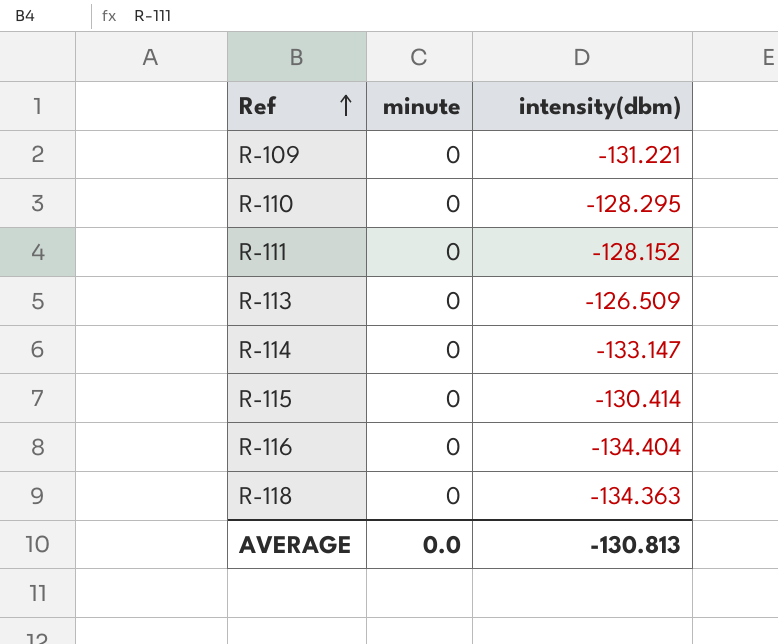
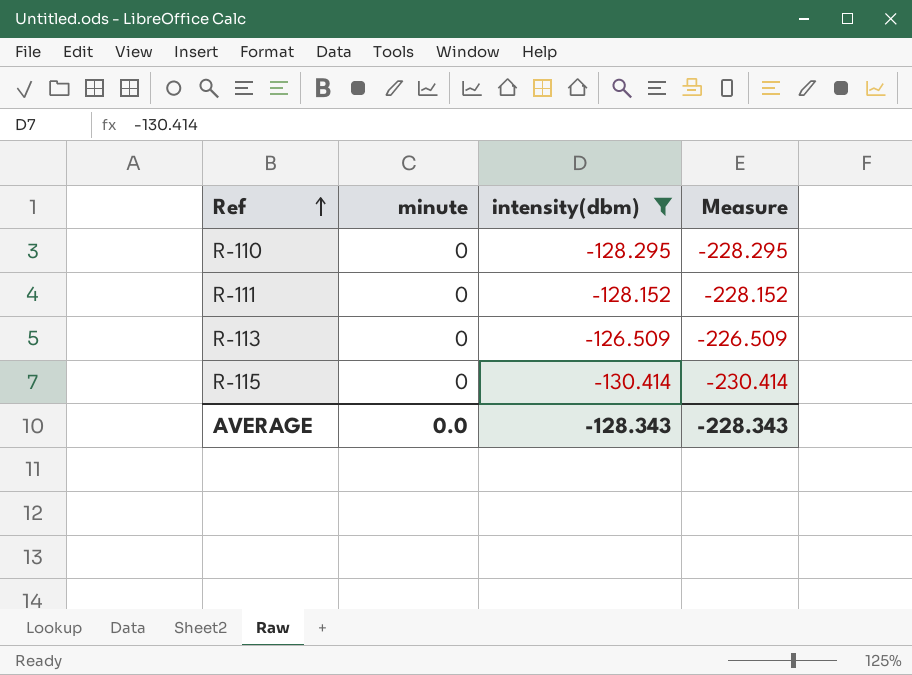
filter: none -> intensity(dbm) >= -130.414
column Measure | formula: none -> [intensity(dbm)] - 100
AVERAGE | intensity(dbm): -130.813 -> -128.343

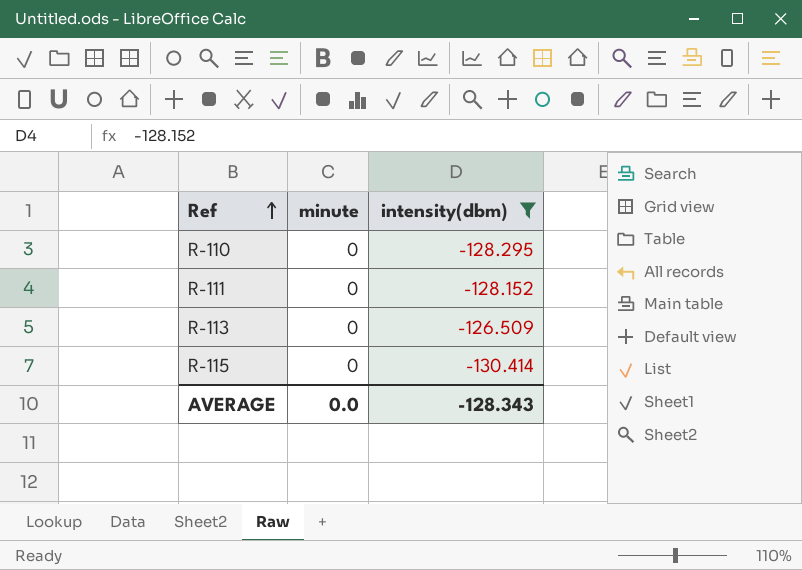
column Measure | formula: [intensity(dbm)] - 100 -> none

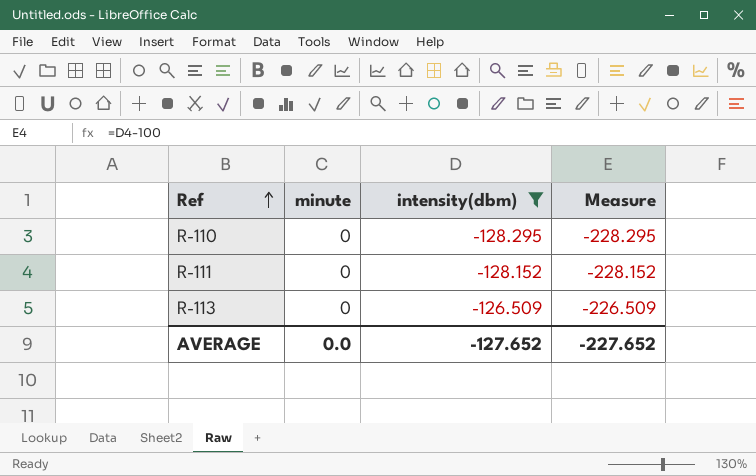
column Measure | formula: none -> [intensity(dbm)] - 100
row R-115: 0 | -130.414 -> none
AVERAGE | intensity(dbm): -128.343 -> -127.652

